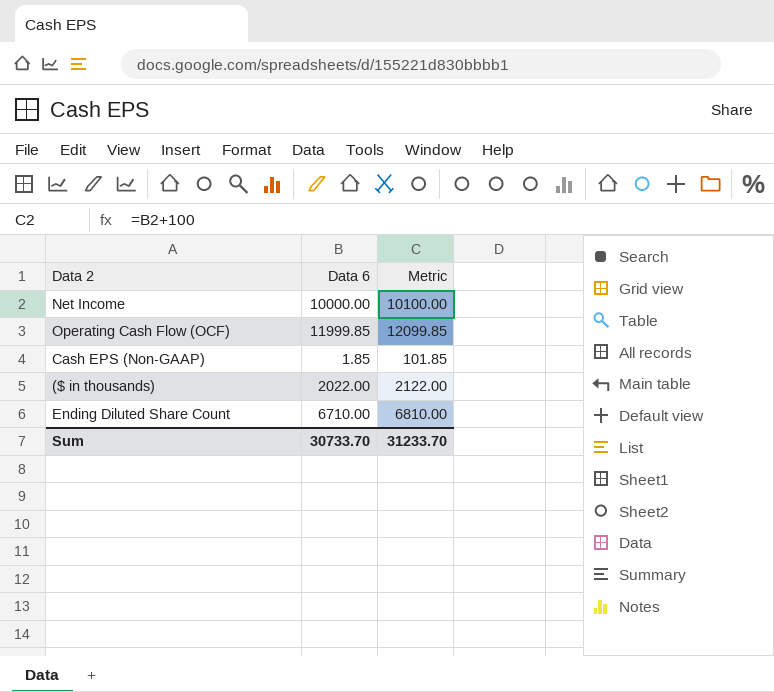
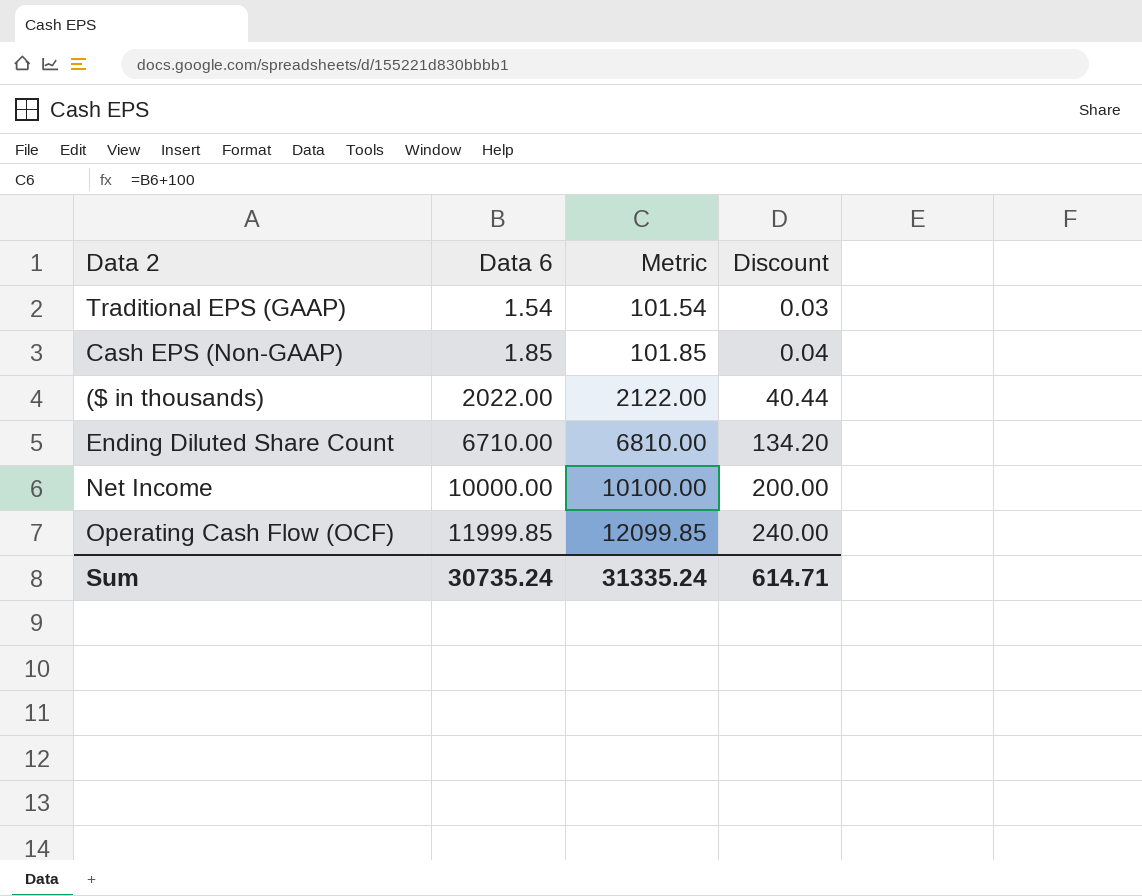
row order: none -> Data 6 ascending
column Discount | formula: none -> [Data 6] * 0.02
row Traditional EPS (GAAP): none -> 1.54 | 101.54 | 0.03
Sum | Data 6: 30733.70 -> 30735.24
Sum | Metric: 31233.70 -> 31335.24

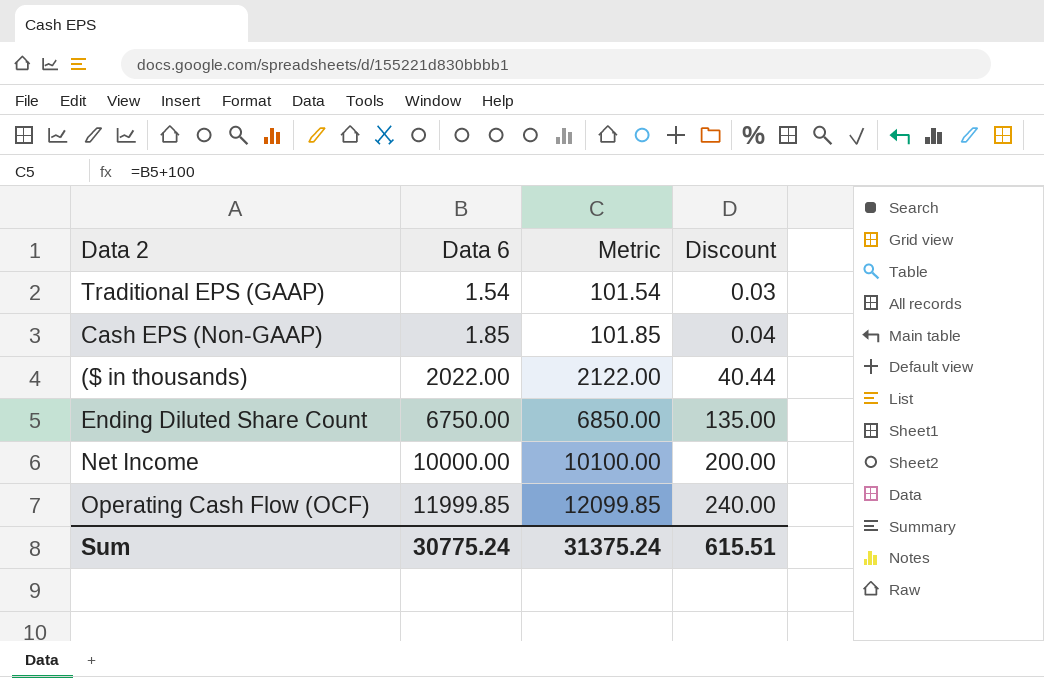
Ending Diluted Share Count | Data 6: 6710.00 -> 6750.00
Ending Diluted Share Count | Metric: 6810.00 -> 6850.00
Ending Diluted Share Count | Discount: 134.20 -> 135.00
Sum | Data 6: 30735.24 -> 30775.24
Sum | Metric: 31335.24 -> 31375.24
Sum | Discount: 614.71 -> 615.51

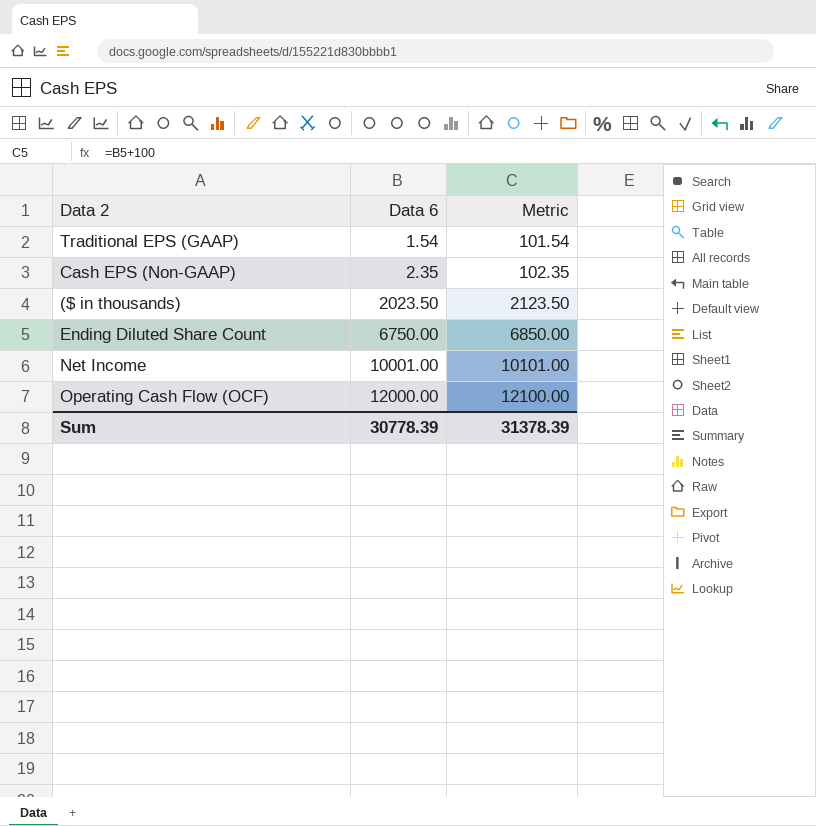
column Discount | formula: [Data 6] * 0.02 -> none
Cash EPS (Non-GAAP) | Data 6: 1.85 -> 2.35
Cash EPS (Non-GAAP) | Metric: 101.85 -> 102.35
($ in thousands) | Data 6: 2022.00 -> 2023.50
($ in thousands) | Metric: 2122.00 -> 2123.50
Net Income | Data 6: 10000.00 -> 10001.00
Net Income | Metric: 10100.00 -> 10101.00
Operating Cash Flow (OCF) | Data 6: 11999.85 -> 12000.00
Operating Cash Flow (OCF) | Metric: 12099.85 -> 12100.00
Sum | Data 6: 30775.24 -> 30778.39
Sum | Metric: 31375.24 -> 31378.39

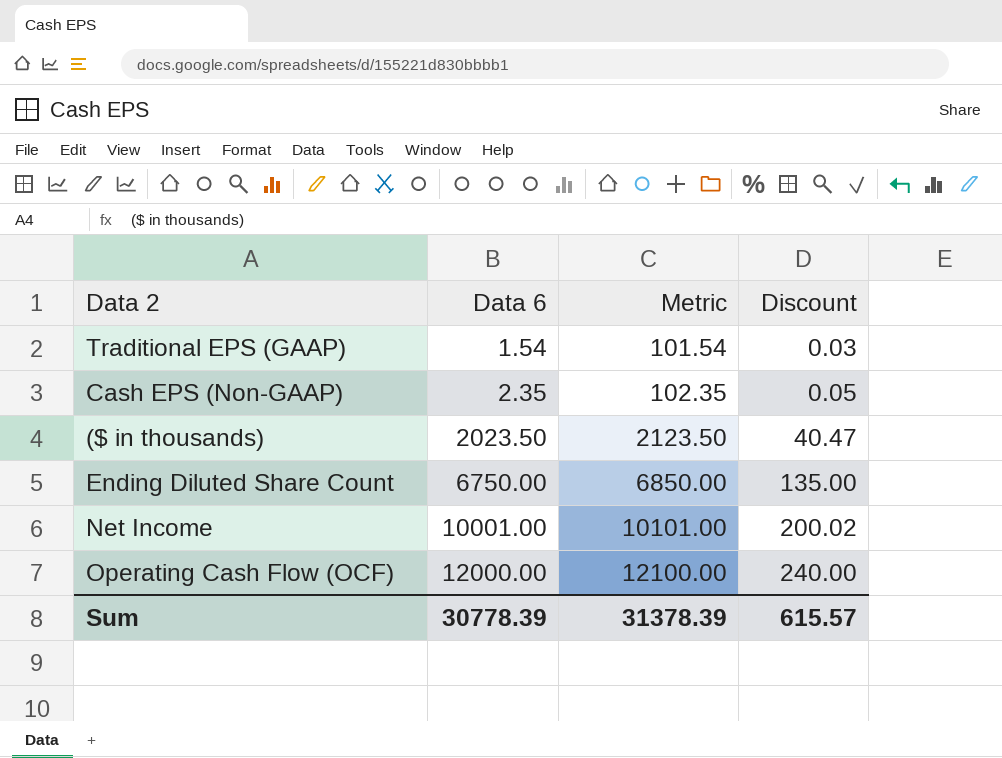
column Discount | formula: none -> [Data 6] * 0.02

